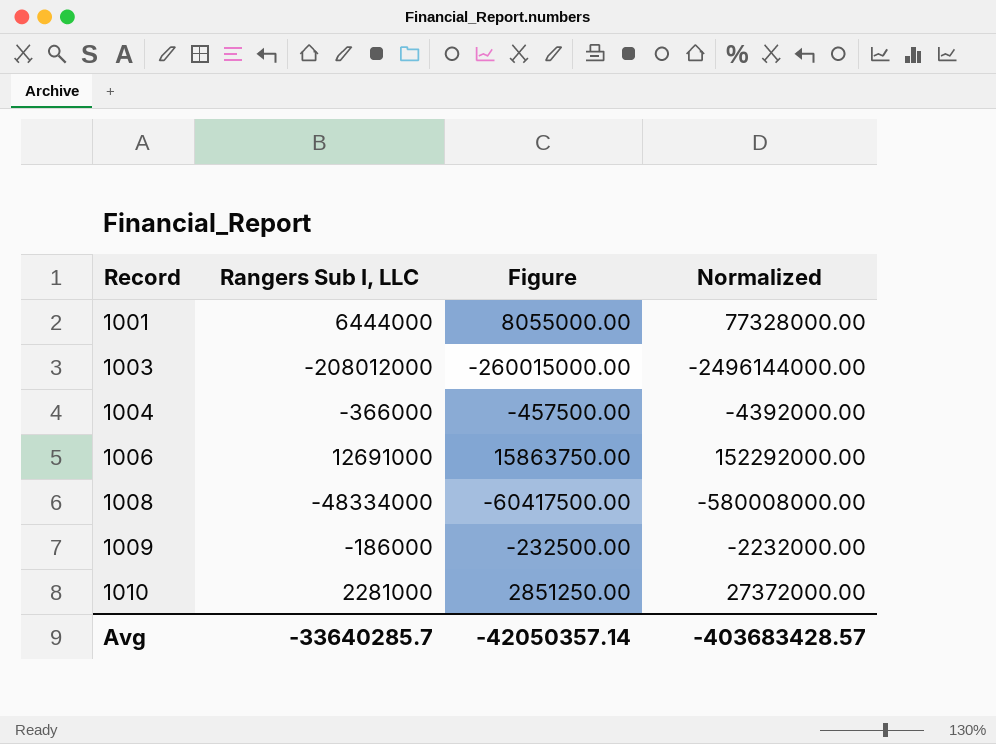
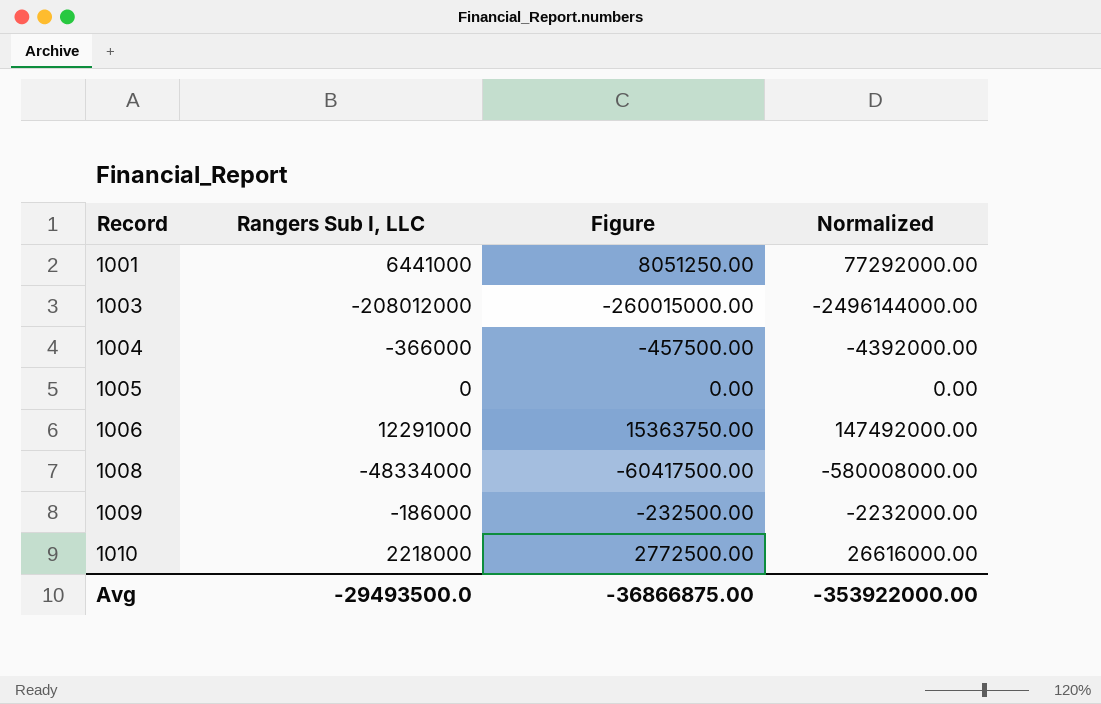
1001 | Rangers Sub I, LLC: 6444000 -> 6441000
1001 | Figure: 8055000.00 -> 8051250.00
1001 | Normalized: 77328000.00 -> 77292000.00
row 1005: none -> 0 | 0.00 | 0.00
1006 | Rangers Sub I, LLC: 12691000 -> 12291000
1006 | Figure: 15863750.00 -> 15363750.00
1006 | Normalized: 152292000.00 -> 147492000.00
1010 | Rangers Sub I, LLC: 2281000 -> 2218000
1010 | Figure: 2851250.00 -> 2772500.00
1010 | Normalized: 27372000.00 -> 26616000.00
Avg | Rangers Sub I, LLC: -33640285.7 -> -29493500.0
Avg | Figure: -42050357.14 -> -36866875.00
Avg | Normalized: -403683428.57 -> -353922000.00

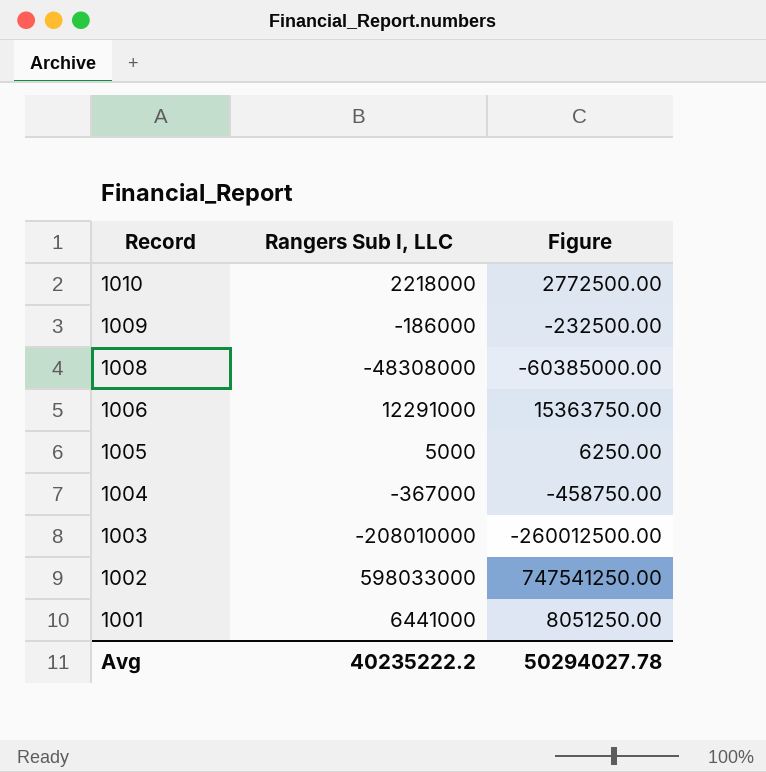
row order: Record ascending -> Record descending
column Normalized | formula: [Rangers Sub I, LLC] * 12 -> none
1008 | Rangers Sub I, LLC: -48334000 -> -48308000
1008 | Figure: -60417500.00 -> -60385000.00
1005 | Rangers Sub I, LLC: 0 -> 5000
1005 | Figure: 0.00 -> 6250.00
1004 | Rangers Sub I, LLC: -366000 -> -367000
1004 | Figure: -457500.00 -> -458750.00
1003 | Rangers Sub I, LLC: -208012000 -> -208010000
1003 | Figure: -260015000.00 -> -260012500.00
row 1002: none -> 598033000 | 747541250.00
Avg | Rangers Sub I, LLC: -29493500.0 -> 40235222.2
Avg | Figure: -36866875.00 -> 50294027.78

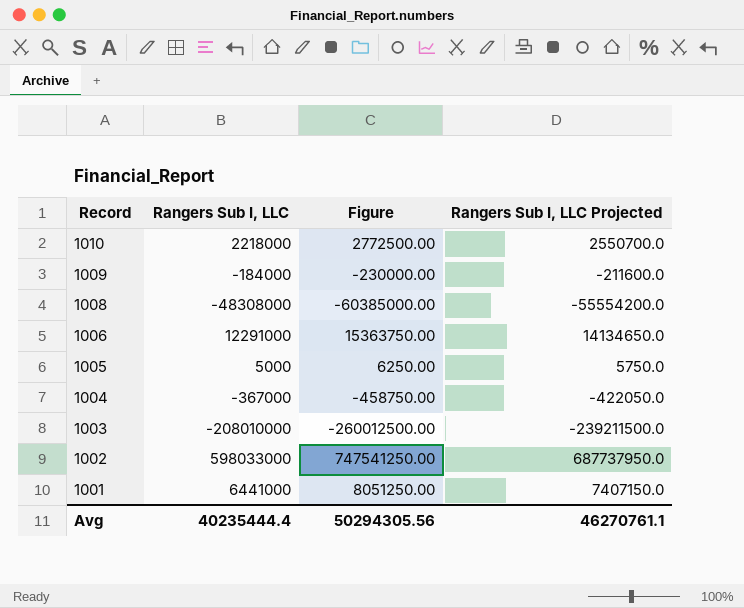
column Rangers Sub I, LLC Projected | formula: none -> [Rangers Sub I, LLC] * 1.15
1009 | Rangers Sub I, LLC: -186000 -> -184000
1009 | Figure: -232500.00 -> -230000.00
Avg | Rangers Sub I, LLC: 40235222.2 -> 40235444.4
Avg | Figure: 50294027.78 -> 50294305.56

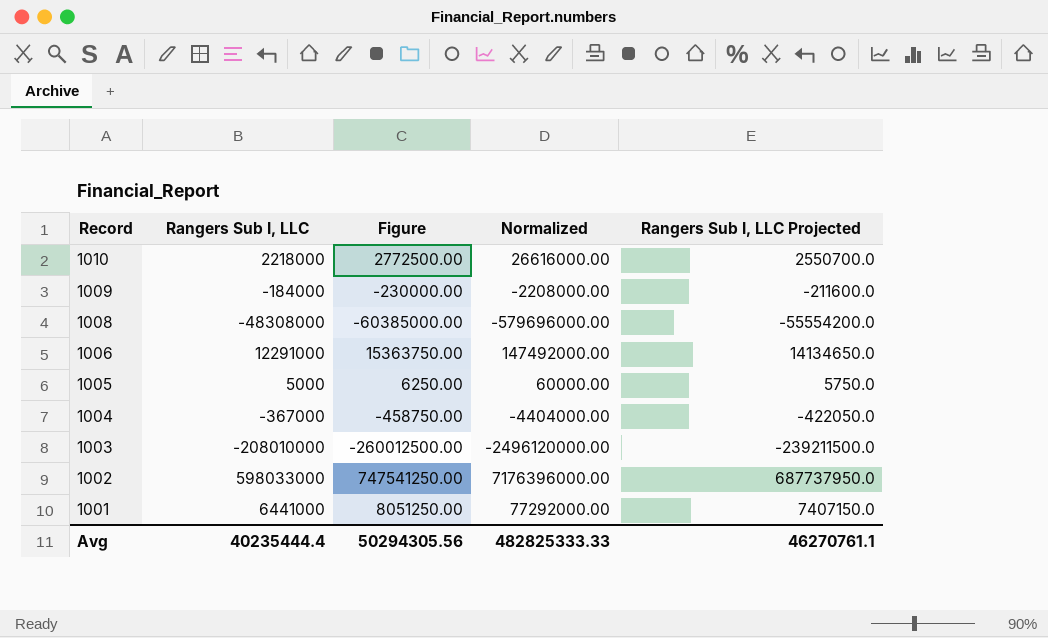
column Normalized | formula: none -> [Rangers Sub I, LLC] * 12

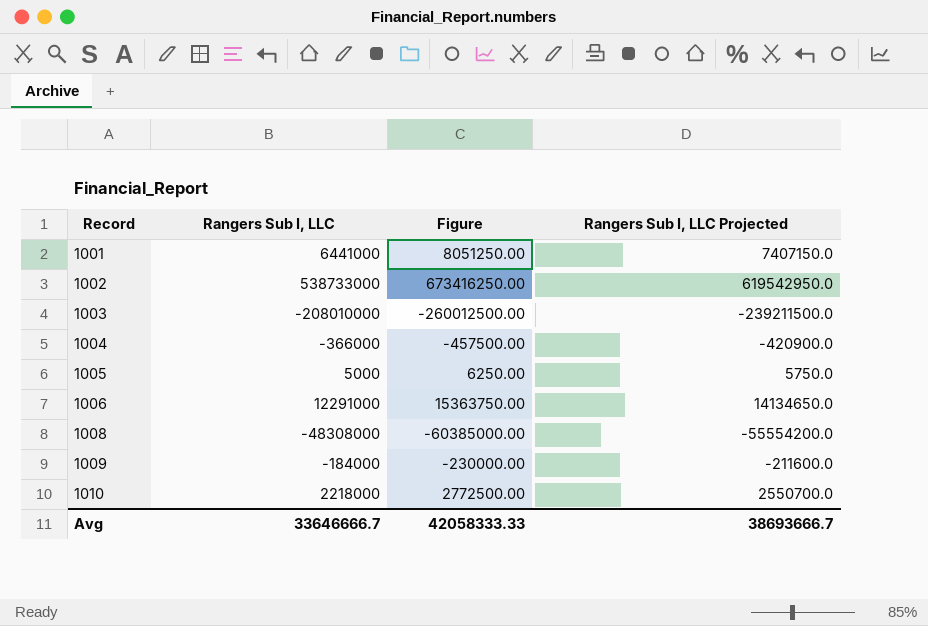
row order: Record descending -> Record ascending
column Normalized | formula: [Rangers Sub I, LLC] * 12 -> none
1002 | Rangers Sub I, LLC: 598033000 -> 538733000
1002 | Figure: 747541250.00 -> 673416250.00
1002 | Rangers Sub I, LLC Projected: 687737950.0 -> 619542950.0
1004 | Rangers Sub I, LLC: -367000 -> -366000
1004 | Figure: -458750.00 -> -457500.00
1004 | Rangers Sub I, LLC Projected: -422050.0 -> -420900.0
Avg | Rangers Sub I, LLC: 40235444.4 -> 33646666.7
Avg | Figure: 50294305.56 -> 42058333.33
Avg | Rangers Sub I, LLC Projected: 46270761.1 -> 38693666.7

